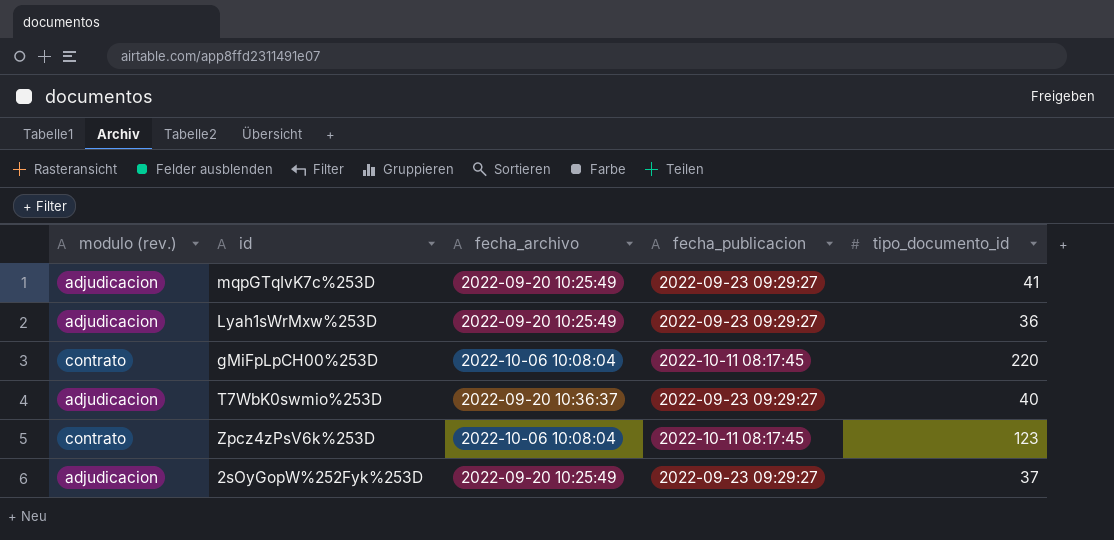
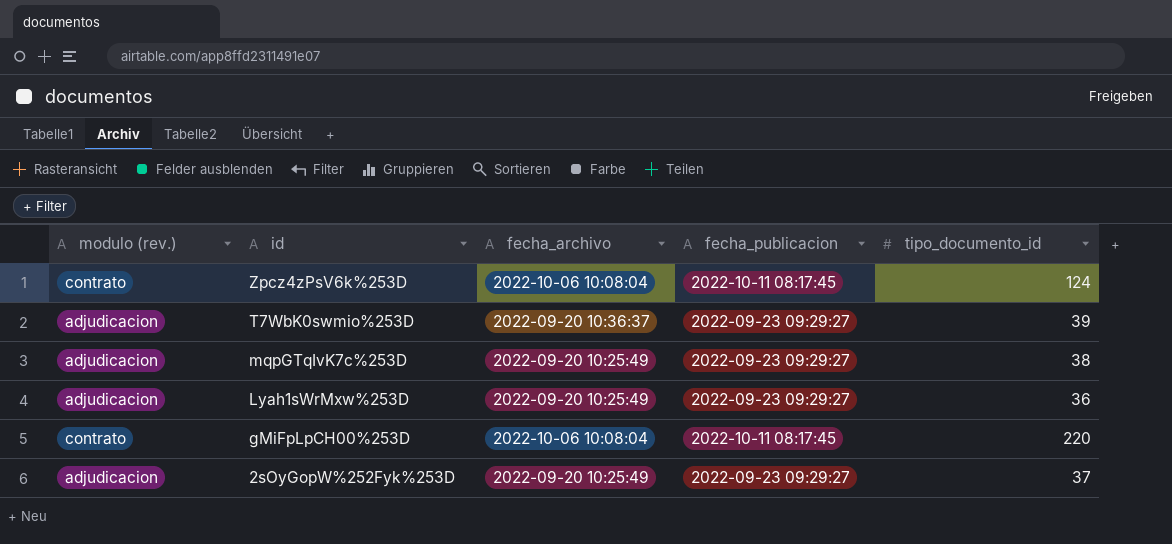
row order: none -> id descending
Zpcz4zPsV6k%253D | tipo_documento_id: 123 -> 124
T7WbK0swmio%253D | tipo_documento_id: 40 -> 39
mqpGTqIvK7c%253D | tipo_documento_id: 41 -> 38

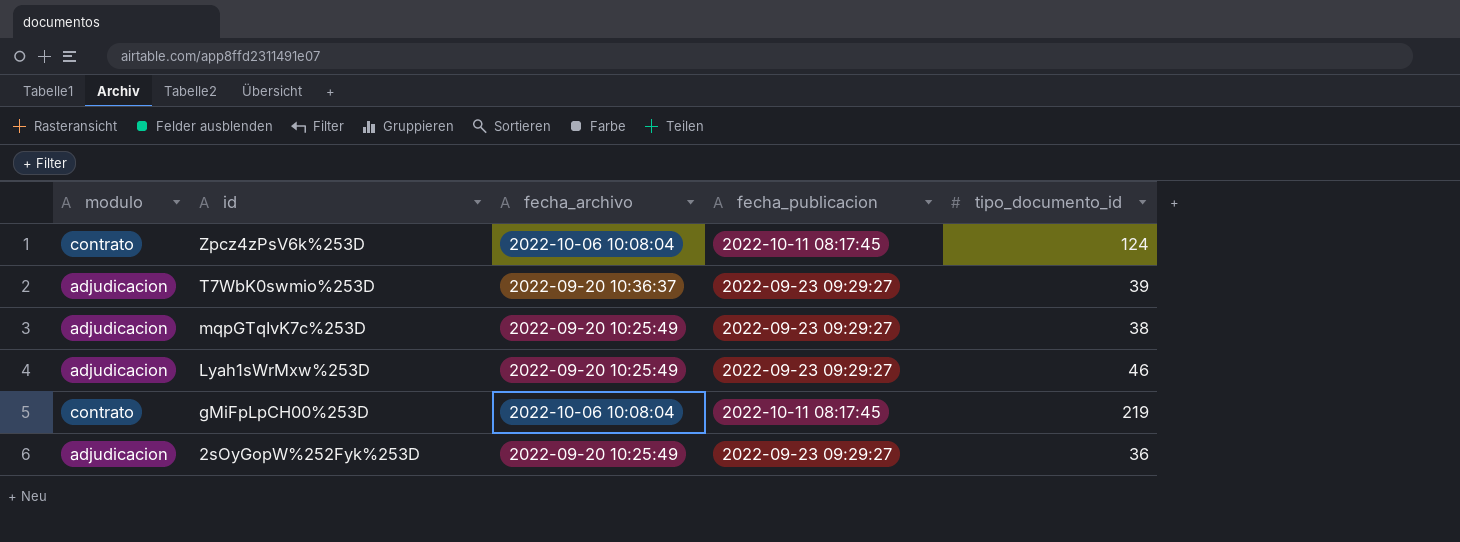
column name: modulo (rev.) -> modulo
Lyah1sWrMxw%253D | tipo_documento_id: 36 -> 46
gMiFpLpCH00%253D | tipo_documento_id: 220 -> 219
2sOyGopW%252Fyk%253D | tipo_documento_id: 37 -> 36

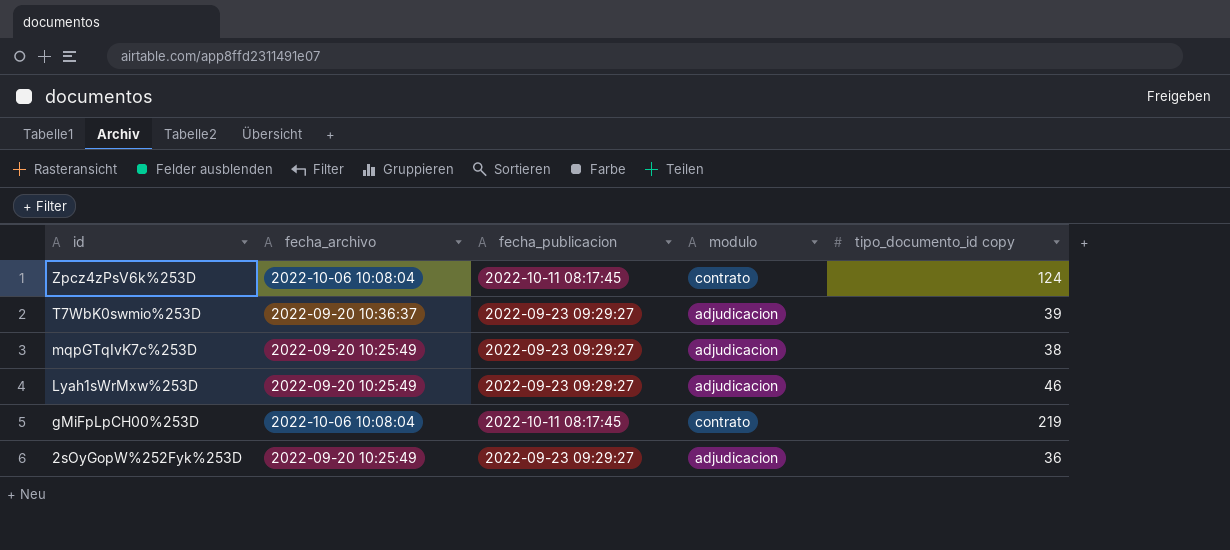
column modulo | position: 1 -> 4
column name: tipo_documento_id -> tipo_documento_id copy

